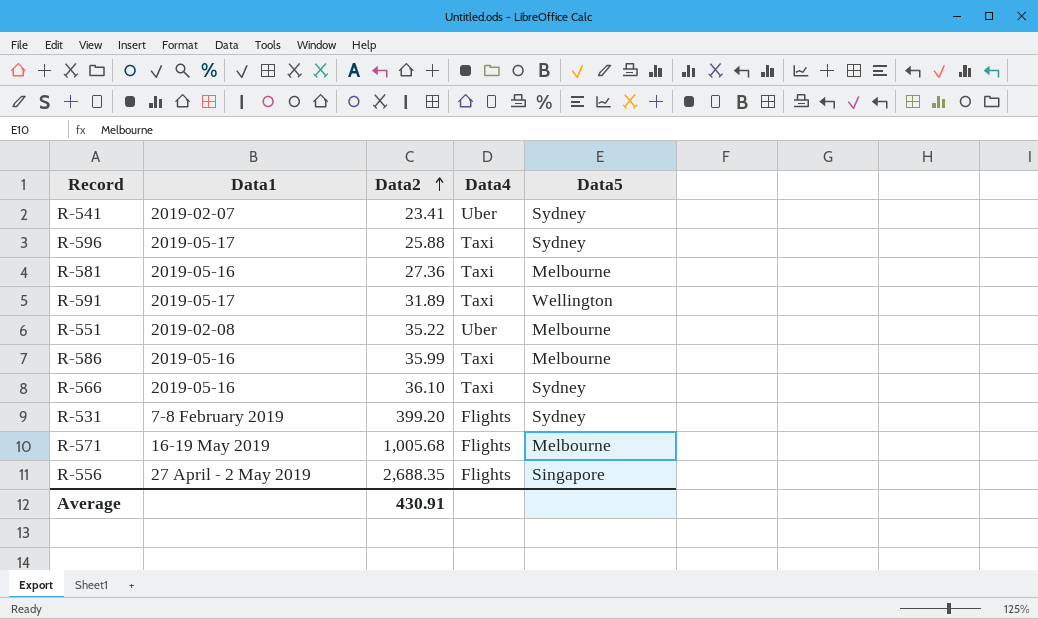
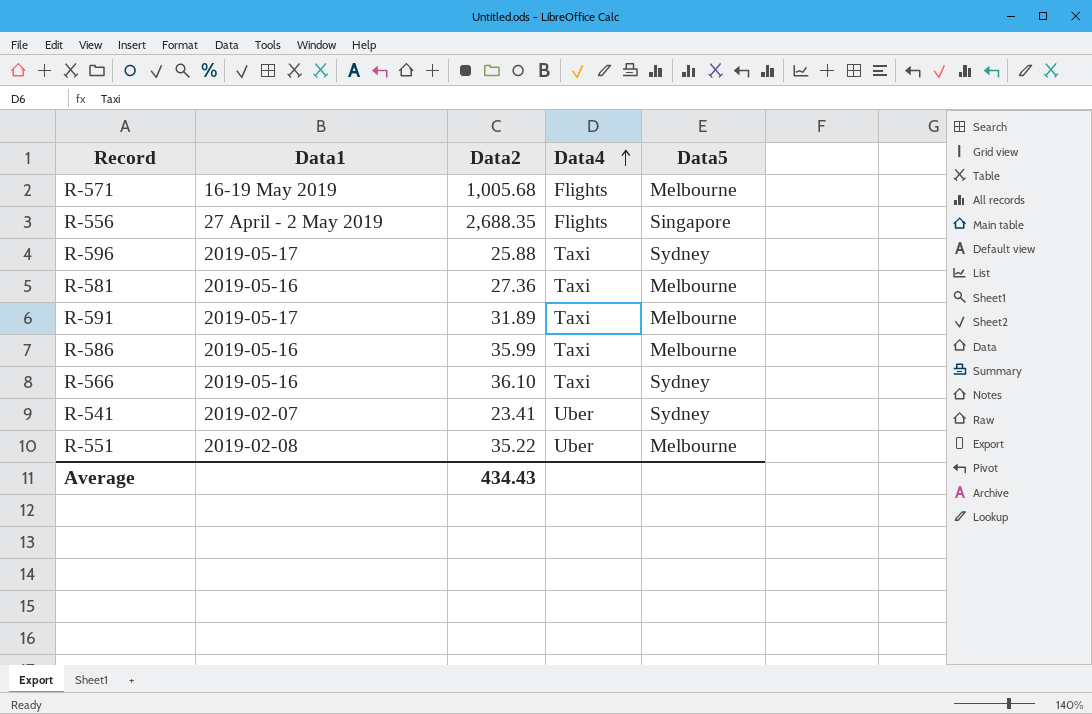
row order: Data2 ascending -> Data4 ascending
row R-531: 7-8 February 2019 | 399.20 | Flights | Sydney -> none
R-591 | Data5: Wellington -> Melbourne
Average | Data2: 430.91 -> 434.43

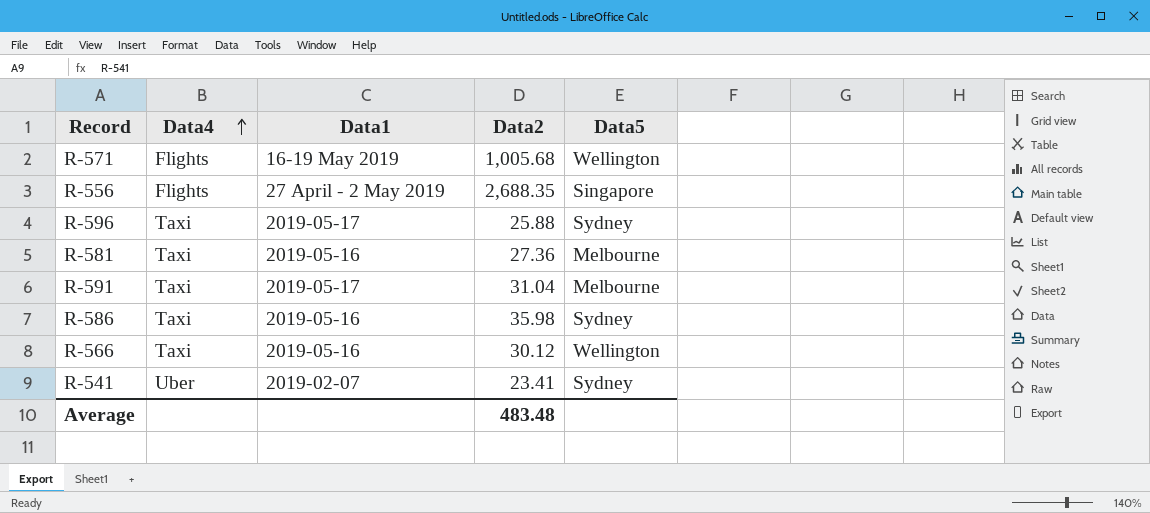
column Data4 | position: 4 -> 2
row R-551: 2019-02-08 | 35.22 | Uber | Melbourne -> none
R-571 | Data5: Melbourne -> Wellington
R-591 | Data2: 31.89 -> 31.04
R-586 | Data2: 35.99 -> 35.98
R-586 | Data5: Melbourne -> Sydney
R-566 | Data2: 36.10 -> 30.12
R-566 | Data5: Sydney -> Wellington
Average | Data2: 434.43 -> 483.48

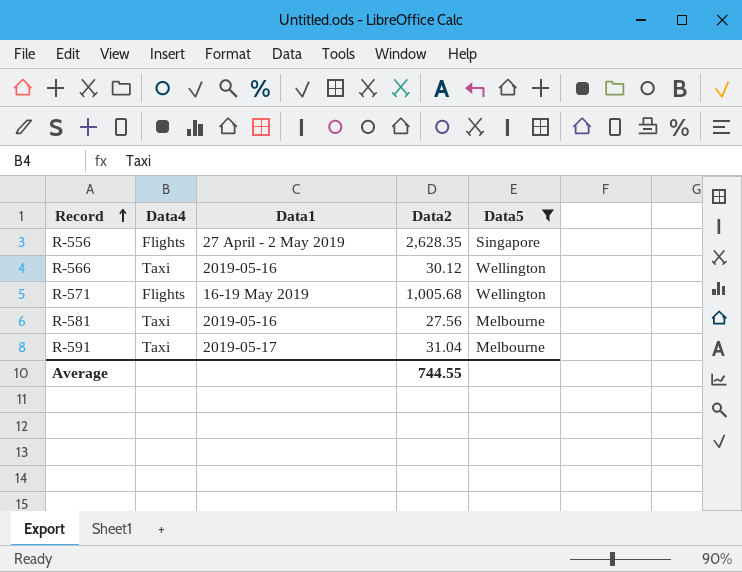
filter: none -> Data5 != Sydney
row order: Data4 ascending -> Record ascending
R-556 | Data2: 2,688.35 -> 2,628.35
R-581 | Data2: 27.36 -> 27.56
Average | Data2: 483.48 -> 744.55

